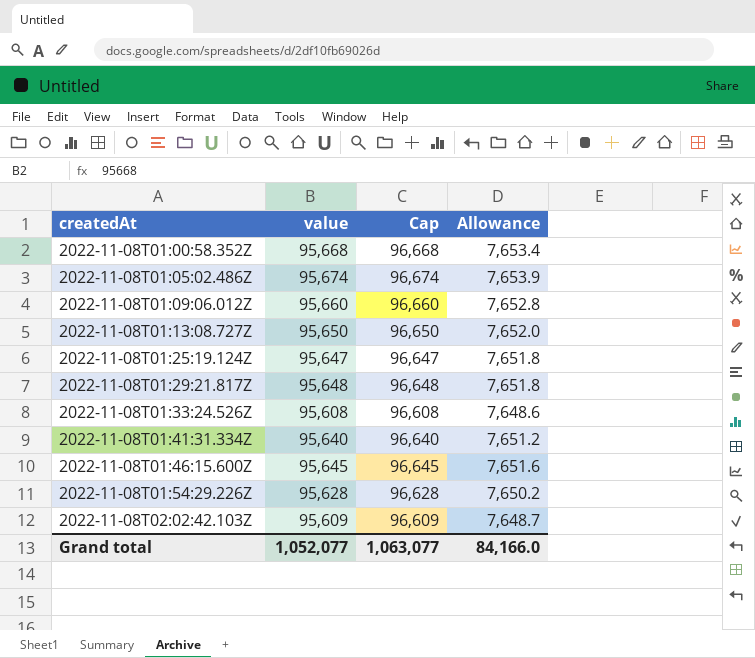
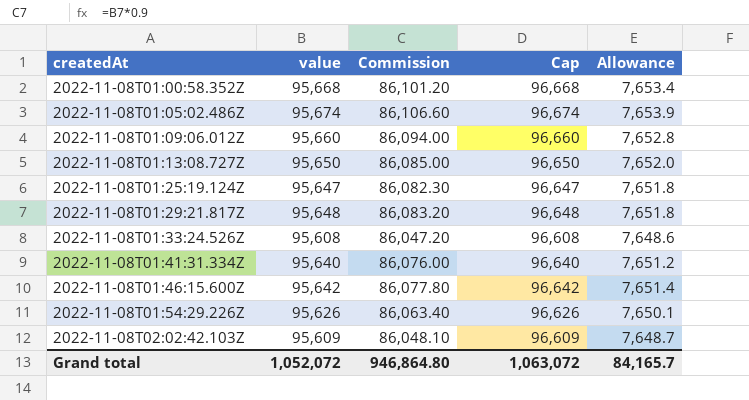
column Commission | formula: none -> [value] * 0.9
2022-11-08T01:46:15.600Z | value: 95,645 -> 95,642
2022-11-08T01:46:15.600Z | Cap: 96,645 -> 96,642
2022-11-08T01:46:15.600Z | Allowance: 7,651.6 -> 7,651.4
2022-11-08T01:54:29.226Z | value: 95,628 -> 95,626
2022-11-08T01:54:29.226Z | Cap: 96,628 -> 96,626
2022-11-08T01:54:29.226Z | Allowance: 7,650.2 -> 7,650.1
Grand total | value: 1,052,077 -> 1,052,072
Grand total | Cap: 1,063,077 -> 1,063,072
Grand total | Allowance: 84,166.0 -> 84,165.7

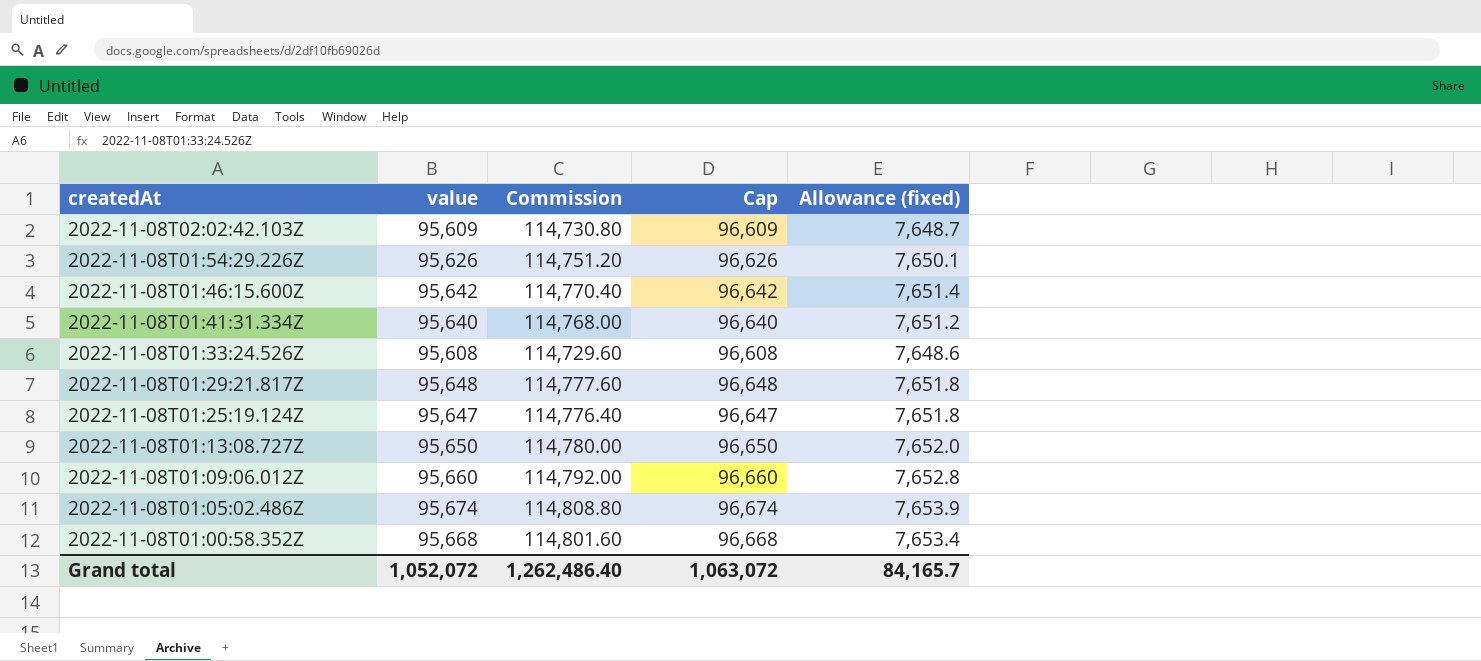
row order: createdAt ascending -> createdAt descending
column Commission | formula: [value] * 0.9 -> [value] * 1.2
column name: Allowance -> Allowance (fixed)
Grand total | Commission: 946,864.80 -> 1,262,486.40

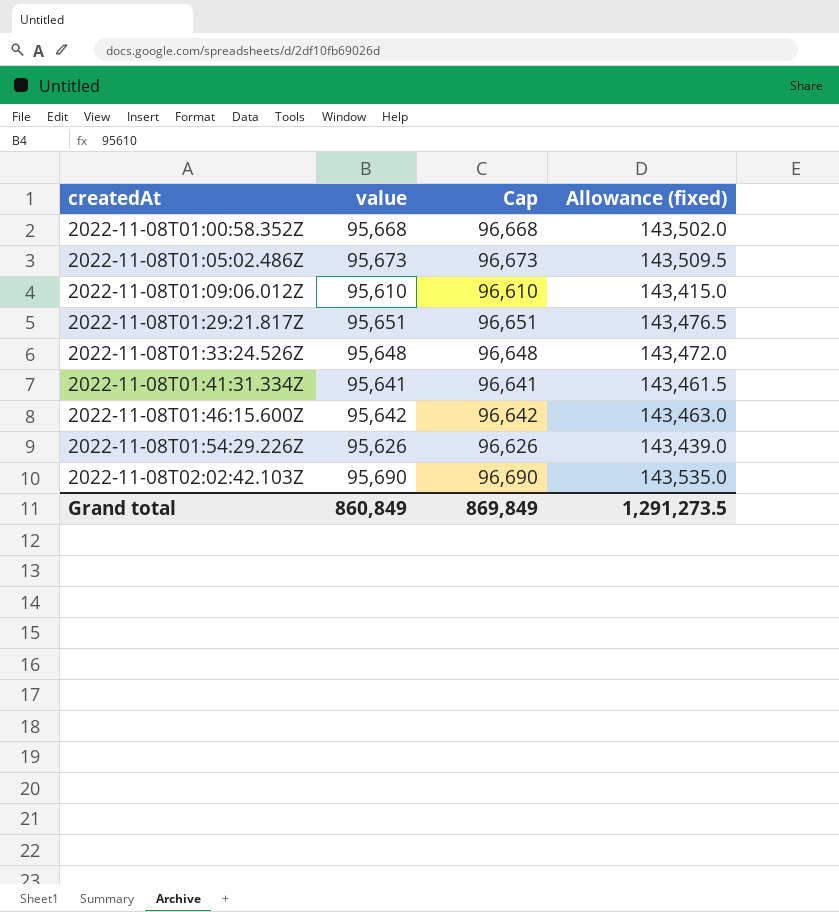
row order: createdAt descending -> createdAt ascending
column Commission | formula: [value] * 1.2 -> none
column Allowance (fixed) | formula: [value] * 0.08 -> [value] * 1.5
row 2022-11-08T01:25:19.124Z: 95,647 | 114,776.40 | 96,647 | 7,651.8 -> none
row 2022-11-08T01:13:08.727Z: 95,650 | 114,780.00 | 96,650 | 7,652.0 -> none
2022-11-08T01:05:02.486Z | value: 95,674 -> 95,673
2022-11-08T01:05:02.486Z | Cap: 96,674 -> 96,673
2022-11-08T01:09:06.012Z | value: 95,660 -> 95,610
2022-11-08T01:09:06.012Z | Cap: 96,660 -> 96,610
2022-11-08T01:29:21.817Z | value: 95,648 -> 95,651
2022-11-08T01:29:21.817Z | Cap: 96,648 -> 96,651
2022-11-08T01:33:24.526Z | value: 95,608 -> 95,648
2022-11-08T01:33:24.526Z | Cap: 96,608 -> 96,648
2022-11-08T01:41:31.334Z | value: 95,640 -> 95,641
2022-11-08T01:41:31.334Z | Cap: 96,640 -> 96,641
2022-11-08T02:02:42.103Z | value: 95,609 -> 95,690
2022-11-08T02:02:42.103Z | Cap: 96,609 -> 96,690
Grand total | value: 1,052,072 -> 860,849
Grand total | Cap: 1,063,072 -> 869,849
Grand total | Allowance (fixed): 84,165.7 -> 1,291,273.5

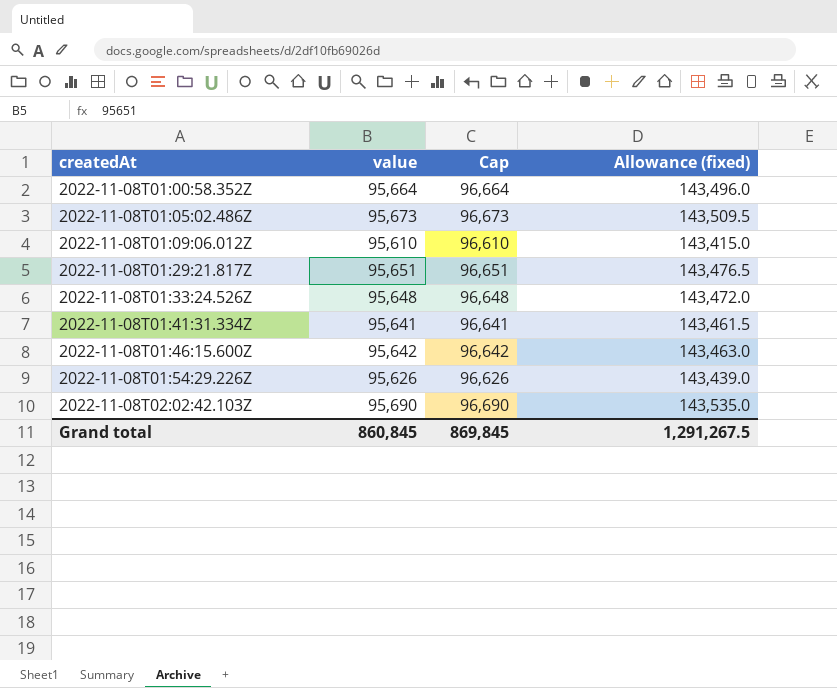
2022-11-08T01:00:58.352Z | value: 95,668 -> 95,664
2022-11-08T01:00:58.352Z | Cap: 96,668 -> 96,664
2022-11-08T01:00:58.352Z | Allowance (fixed): 143,502.0 -> 143,496.0
Grand total | value: 860,849 -> 860,845
Grand total | Cap: 869,849 -> 869,845
Grand total | Allowance (fixed): 1,291,273.5 -> 1,291,267.5

